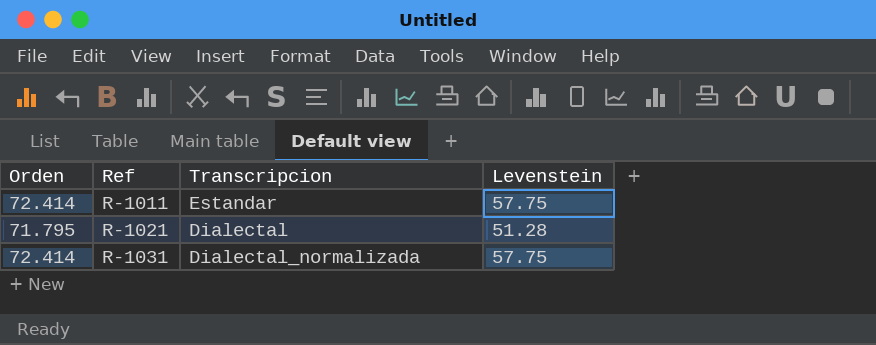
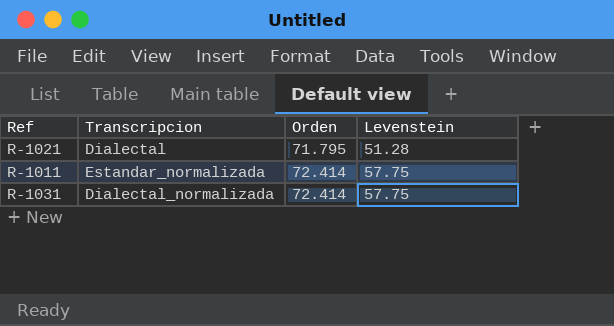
row order: Ref ascending -> Orden ascending
column Orden | position: 1 -> 3
R-1011 | Transcripcion: Estandar -> Estandar_normalizada

